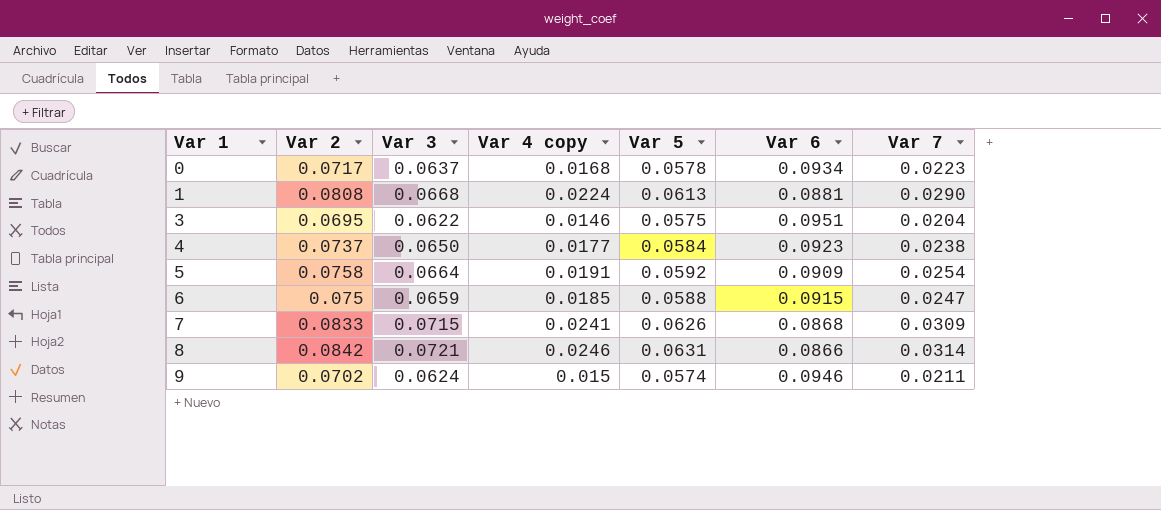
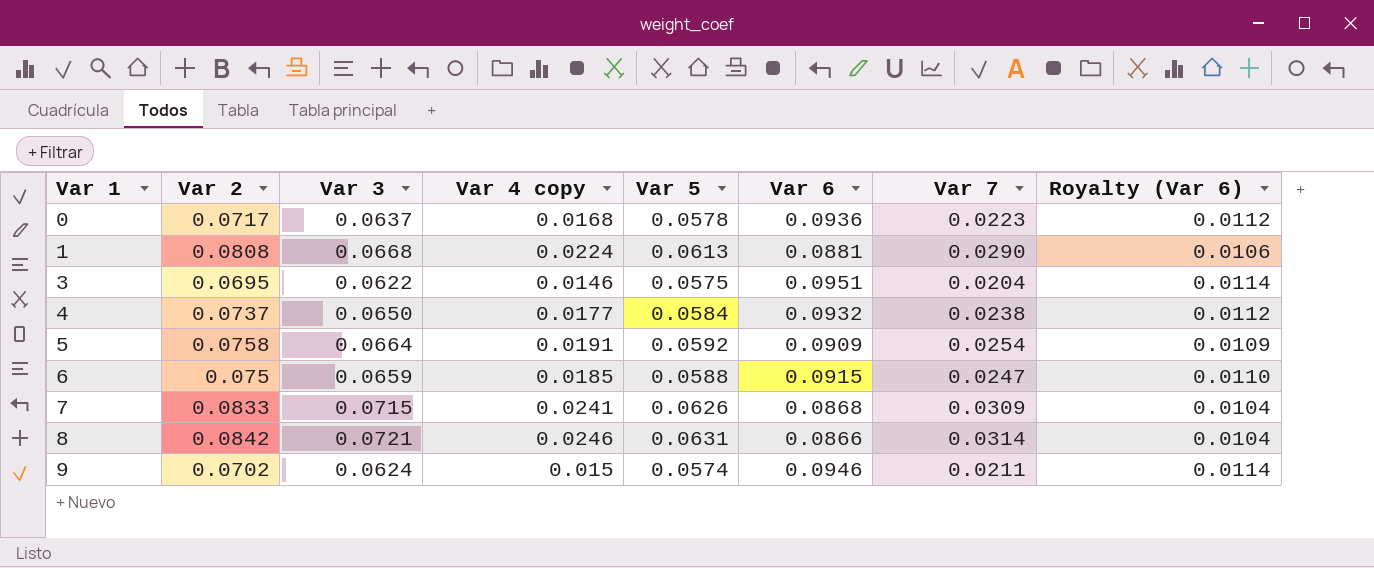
column Royalty (Var 6) | formula: none -> [Var 6] * 0.12
0 | Var 6: 0.0934 -> 0.0936
4 | Var 6: 0.0923 -> 0.0932

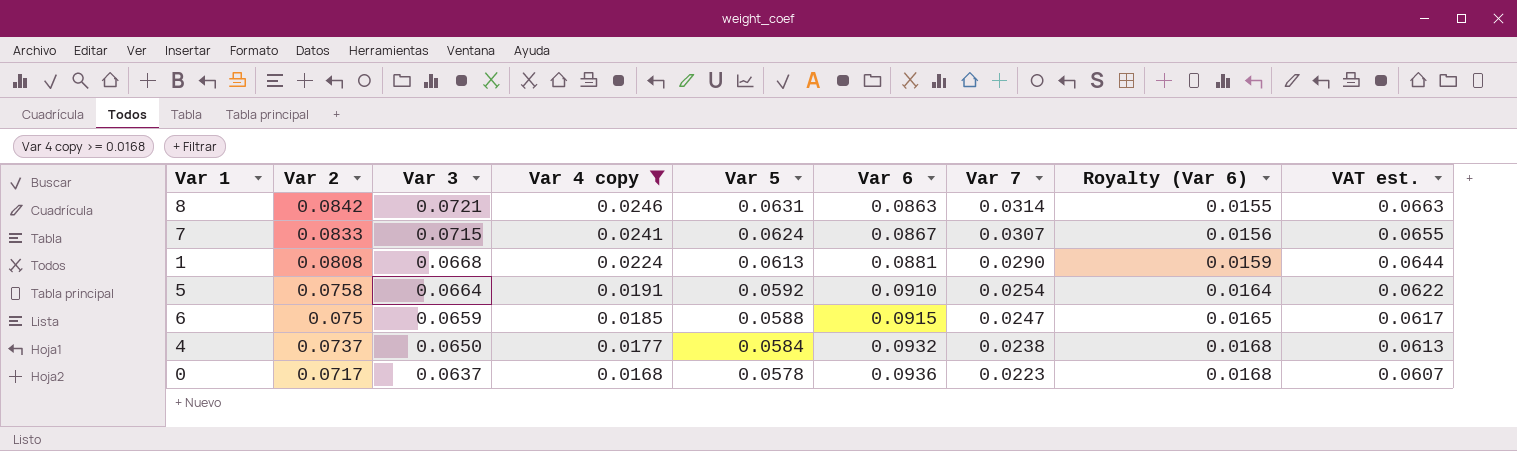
filter: none -> Var 4 copy >= 0.0168
row order: Var 1 ascending -> Var 2 descending
column Royalty (Var 6) | formula: [Var 6] * 0.12 -> [Var 6] * 0.18
column VAT est. | formula: none -> [Var 5] * 1.05
8 | Var 6: 0.0866 -> 0.0863
7 | Var 5: 0.0626 -> 0.0624
7 | Var 6: 0.0868 -> 0.0867
7 | Var 7: 0.0309 -> 0.0307
5 | Var 6: 0.0909 -> 0.0910

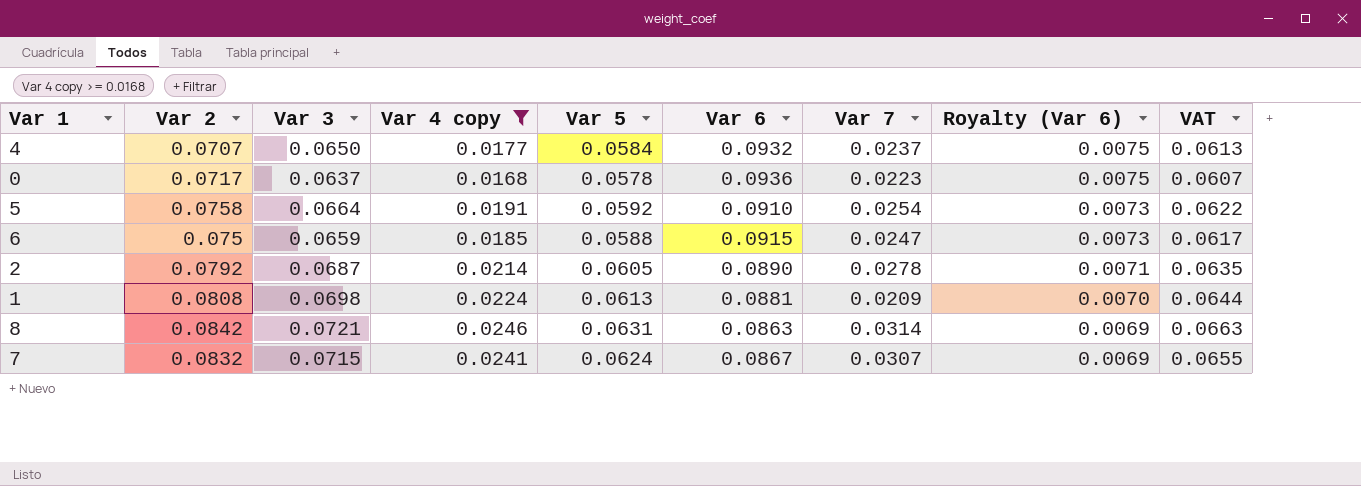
row order: Var 2 descending -> Royalty (Var 6) descending
column Royalty (Var 6) | formula: [Var 6] * 0.18 -> [Var 6] * 0.08
column name: VAT est. -> VAT
4 | Var 2: 0.0737 -> 0.0707
4 | Var 7: 0.0238 -> 0.0237
row 2: none -> 0.0792 | 0.0687 | 0.0214 | 0.0605 | 0.0890 | 0.0278 | 0.0071 | 0.0635
1 | Var 3: 0.0668 -> 0.0698
1 | Var 7: 0.0290 -> 0.0209
7 | Var 2: 0.0833 -> 0.0832

